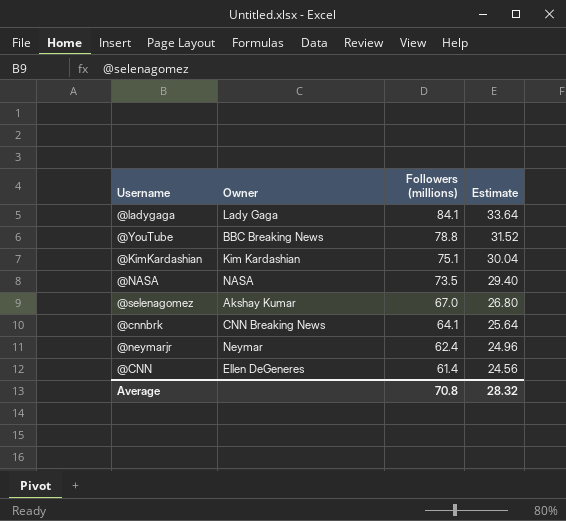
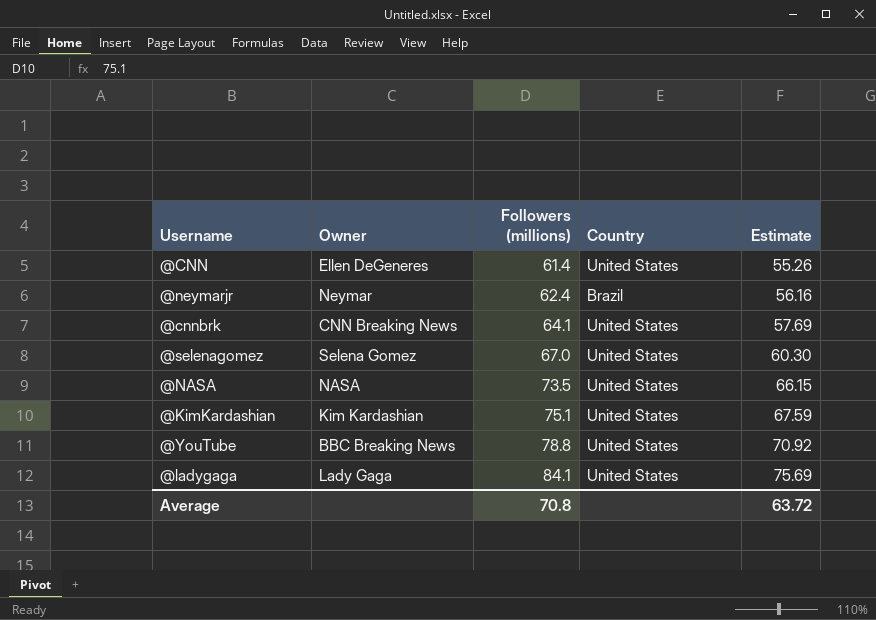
row order: Followers (millions) descending -> Followers (millions) ascending
column Country | position: none -> 4
column Estimate | formula: [Followers (millions)] * 0.4 -> [Followers (millions)] * 0.9
@selenagomez | Owner: Akshay Kumar -> Selena Gomez
Average | Estimate: 28.32 -> 63.72

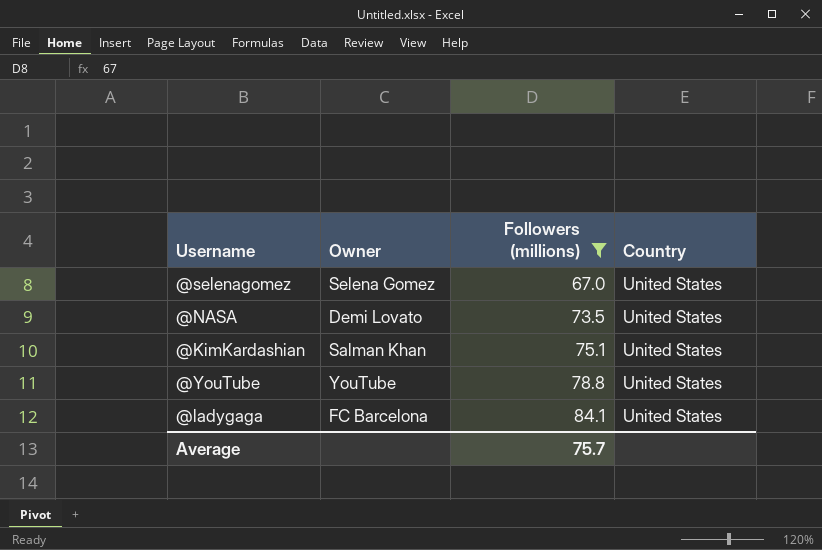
filter: none -> Followers (millions) >= 67.0
column Estimate | formula: [Followers (millions)] * 0.9 -> none
@NASA | Owner: NASA -> Demi Lovato
@KimKardashian | Owner: Kim Kardashian -> Salman Khan
@YouTube | Owner: BBC Breaking News -> YouTube
@ladygaga | Owner: Lady Gaga -> FC Barcelona
Average | Followers (millions): 70.8 -> 75.7

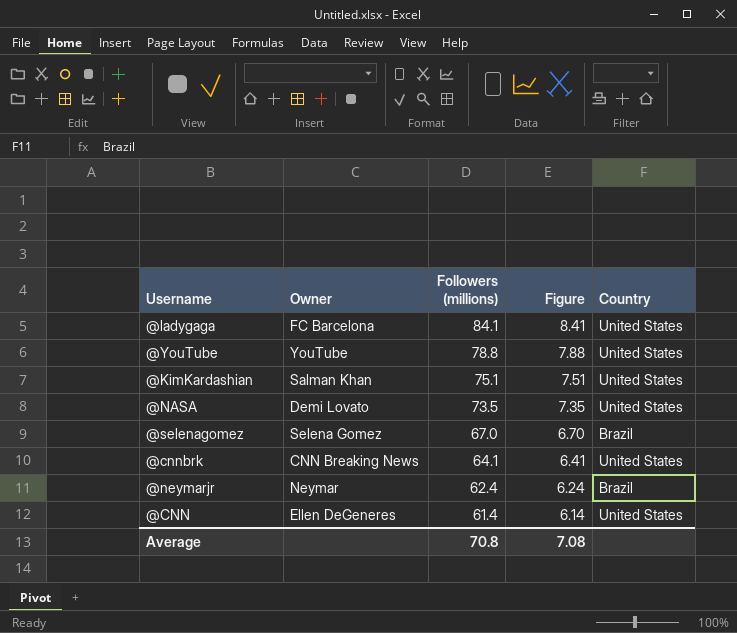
filter: Followers (millions) >= 67.0 -> none
row order: Followers (millions) ascending -> Followers (millions) descending
column Figure | formula: none -> [Followers (millions)] * 0.1
@selenagomez | Country: United States -> Brazil
Average | Followers (millions): 75.7 -> 70.8

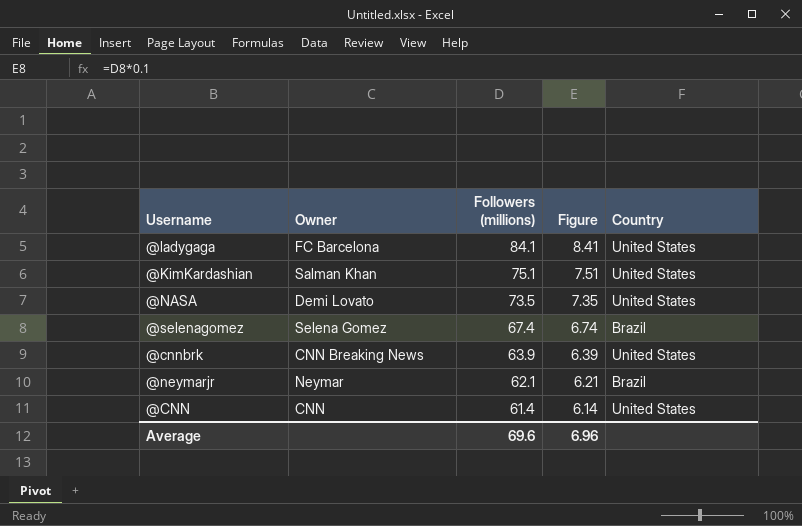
row @YouTube: YouTube | 78.8 | 7.88 | United States -> none
@selenagomez | Followers (millions): 67.0 -> 67.4
@selenagomez | Figure: 6.70 -> 6.74
@cnnbrk | Followers (millions): 64.1 -> 63.9
@cnnbrk | Figure: 6.41 -> 6.39
@neymarjr | Followers (millions): 62.4 -> 62.1
@neymarjr | Figure: 6.24 -> 6.21
@CNN | Owner: Ellen DeGeneres -> CNN
Average | Followers (millions): 70.8 -> 69.6
Average | Figure: 7.08 -> 6.96

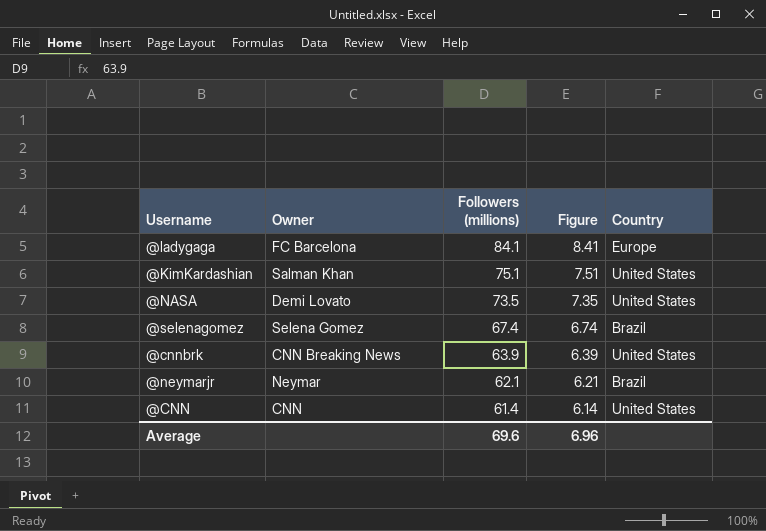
@ladygaga | Country: United States -> Europe

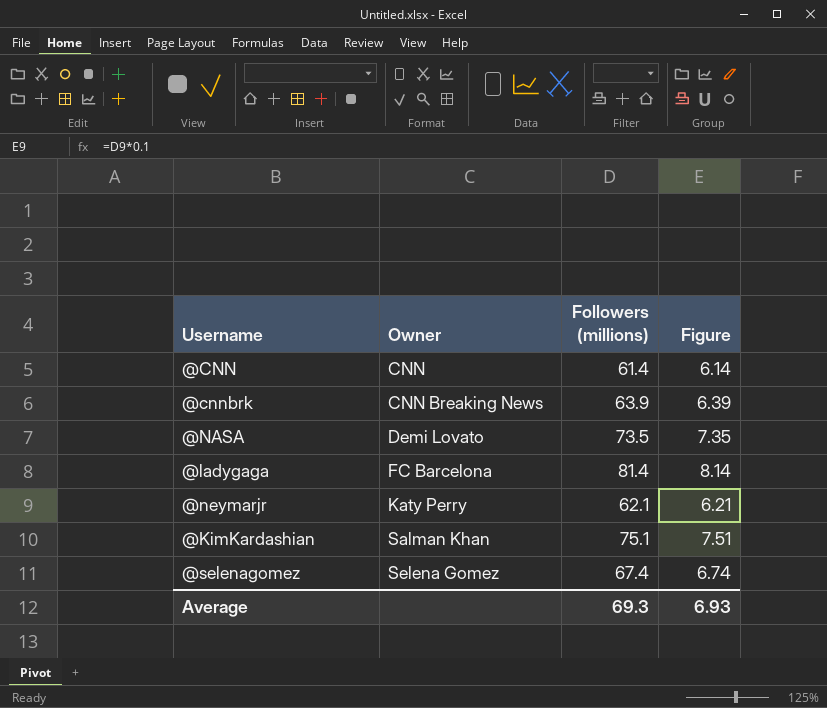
row order: Followers (millions) descending -> Owner ascending
column Country | position: 5 -> none
@ladygaga | Followers (millions): 84.1 -> 81.4
@ladygaga | Figure: 8.41 -> 8.14
@neymarjr | Owner: Neymar -> Katy Perry
Average | Followers (millions): 69.6 -> 69.3
Average | Figure: 6.96 -> 6.93

